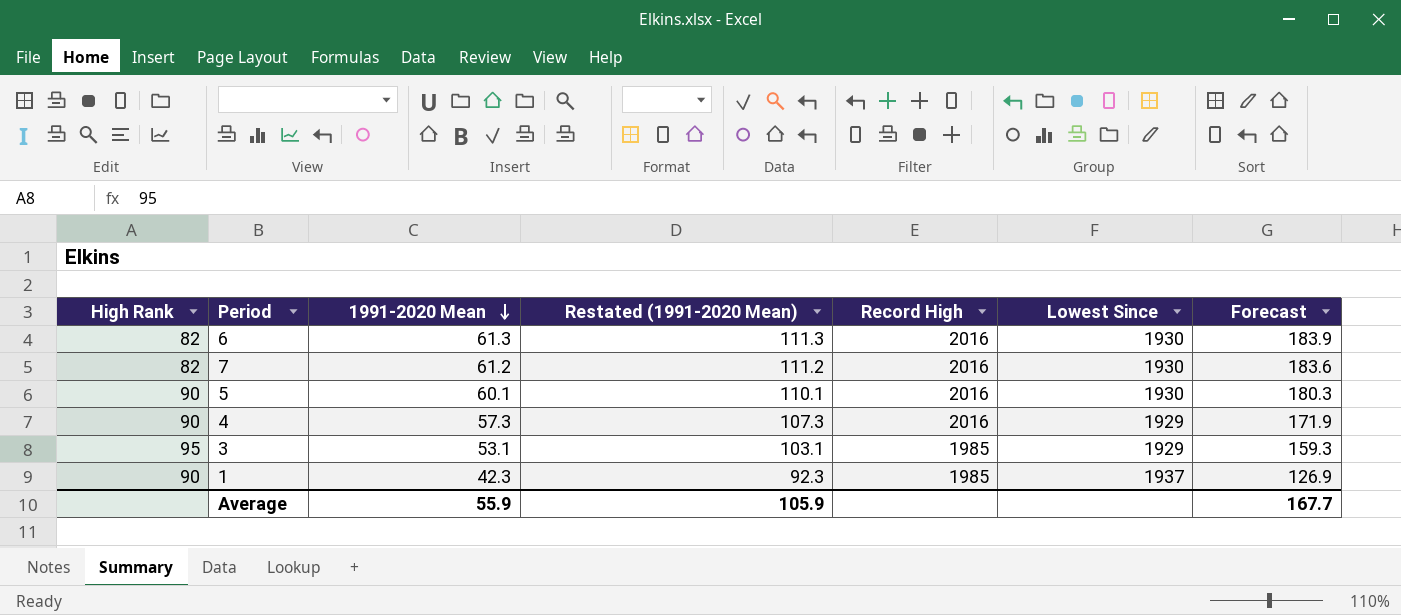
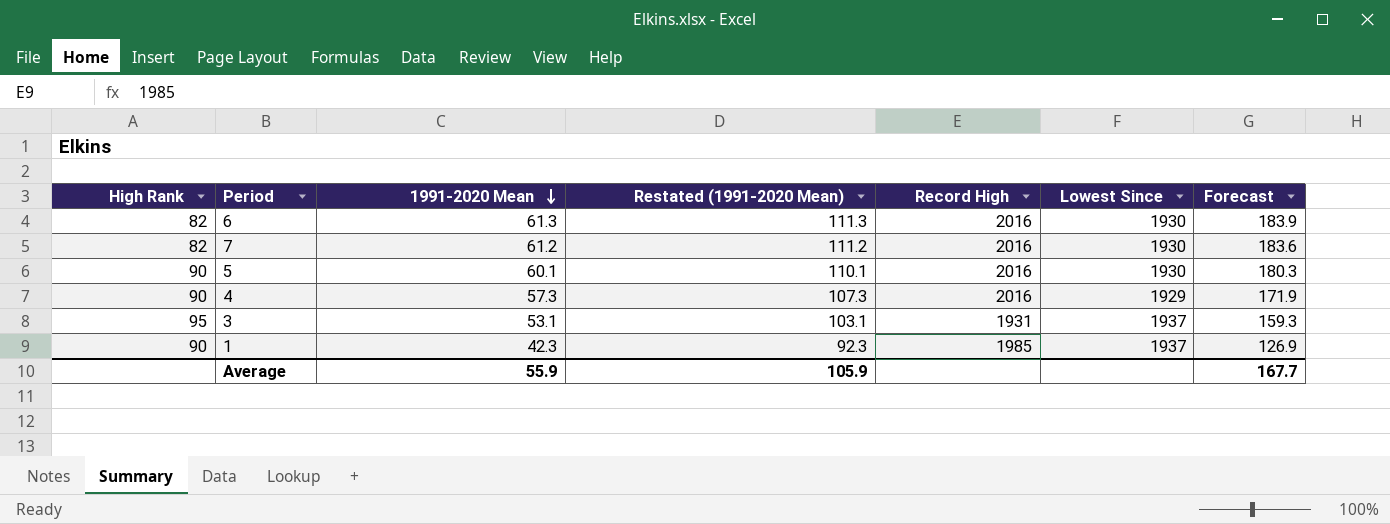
3 | Record High: 1985 -> 1931
3 | Lowest Since: 1929 -> 1937

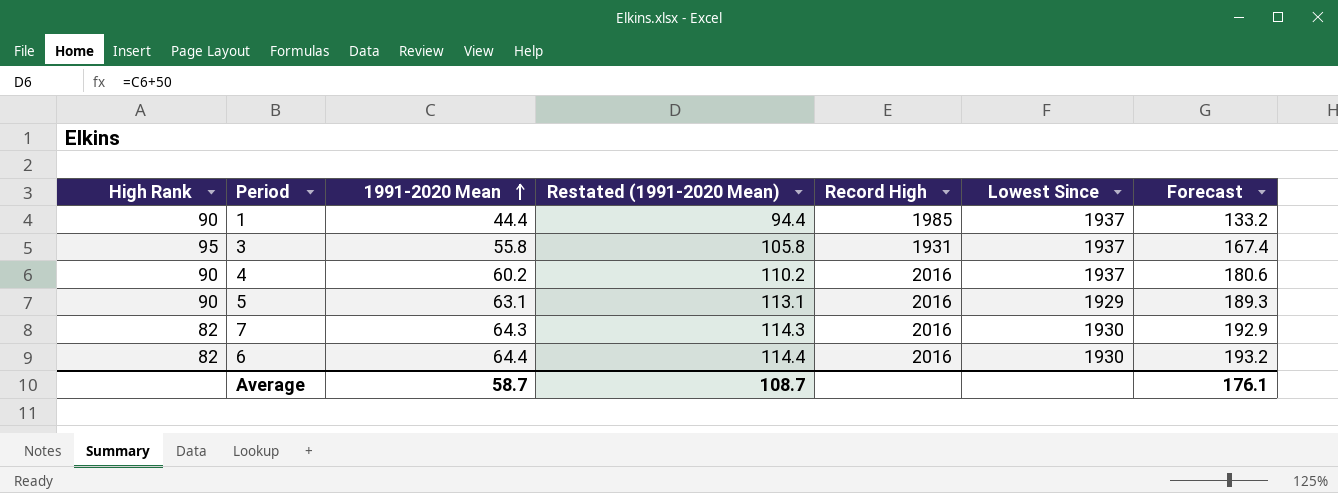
row order: 1991-2020 Mean descending -> 1991-2020 Mean ascending
1 | 1991-2020 Mean: 42.3 -> 44.4
1 | Restated (1991-2020 Mean): 92.3 -> 94.4
1 | Forecast: 126.9 -> 133.2
3 | 1991-2020 Mean: 53.1 -> 55.8
3 | Restated (1991-2020 Mean): 103.1 -> 105.8
3 | Forecast: 159.3 -> 167.4
4 | 1991-2020 Mean: 57.3 -> 60.2
4 | Restated (1991-2020 Mean): 107.3 -> 110.2
4 | Lowest Since: 1929 -> 1937
4 | Forecast: 171.9 -> 180.6
5 | 1991-2020 Mean: 60.1 -> 63.1
5 | Restated (1991-2020 Mean): 110.1 -> 113.1
5 | Lowest Since: 1930 -> 1929
5 | Forecast: 180.3 -> 189.3
7 | 1991-2020 Mean: 61.2 -> 64.3
7 | Restated (1991-2020 Mean): 111.2 -> 114.3
7 | Forecast: 183.6 -> 192.9
6 | 1991-2020 Mean: 61.3 -> 64.4
6 | Restated (1991-2020 Mean): 111.3 -> 114.4
6 | Forecast: 183.9 -> 193.2
Average | 1991-2020 Mean: 55.9 -> 58.7
Average | Restated (1991-2020 Mean): 105.9 -> 108.7
Average | Forecast: 167.7 -> 176.1

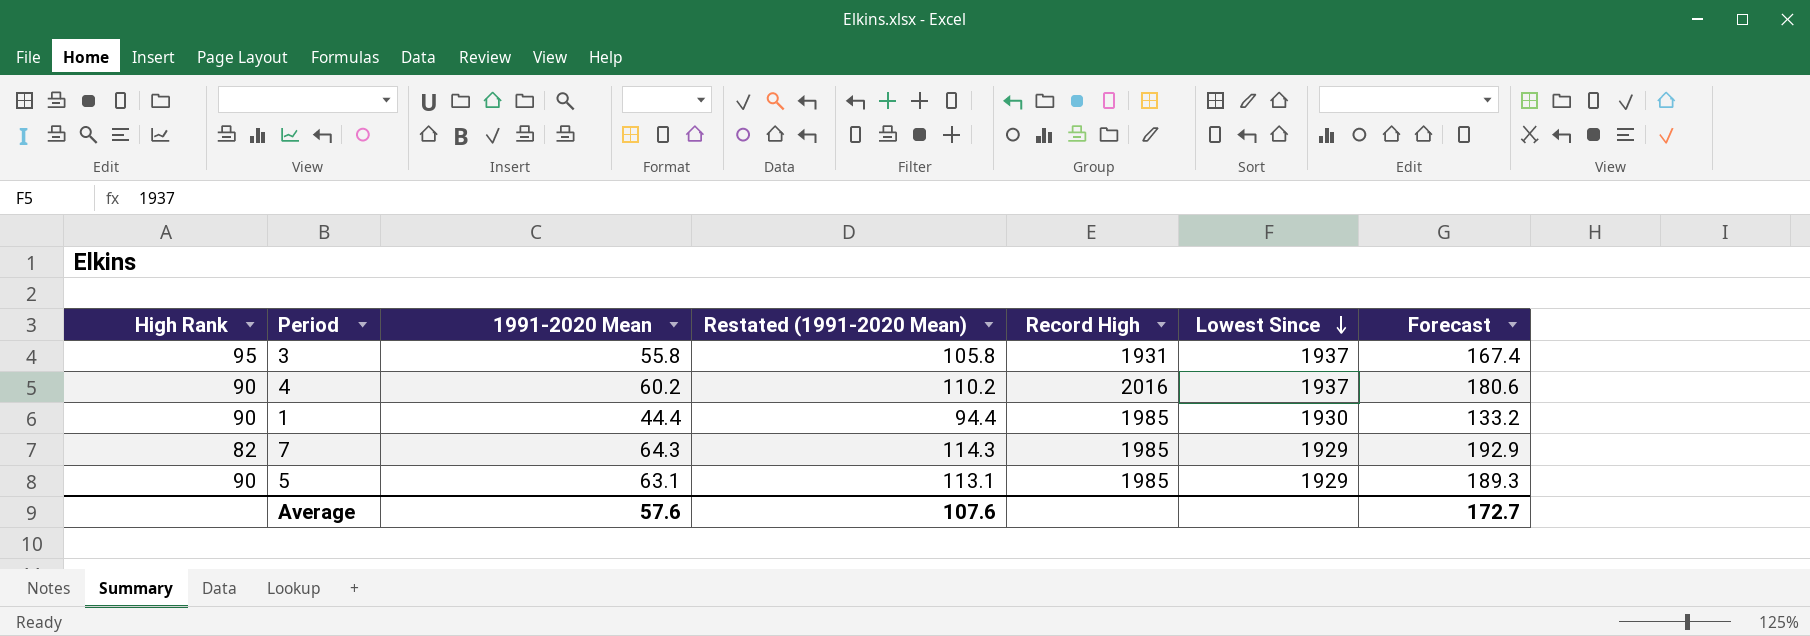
row order: 1991-2020 Mean ascending -> Lowest Since descending
row 6: 82 | 64.4 | 114.4 | 2016 | 1930 | 193.2 -> none
1 | Lowest Since: 1937 -> 1930
7 | Record High: 2016 -> 1985
7 | Lowest Since: 1930 -> 1929
5 | Record High: 2016 -> 1985
Average | 1991-2020 Mean: 58.7 -> 57.6
Average | Restated (1991-2020 Mean): 108.7 -> 107.6
Average | Forecast: 176.1 -> 172.7

